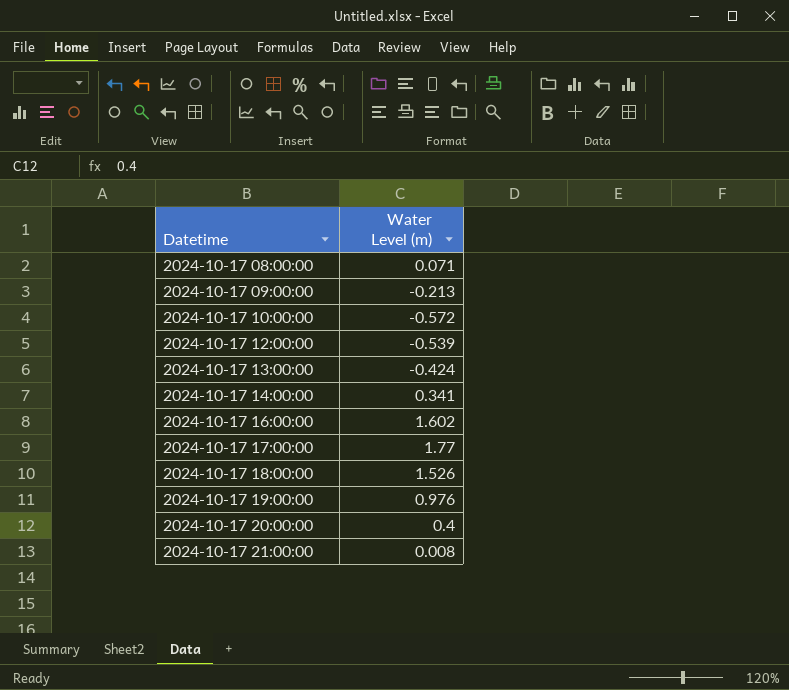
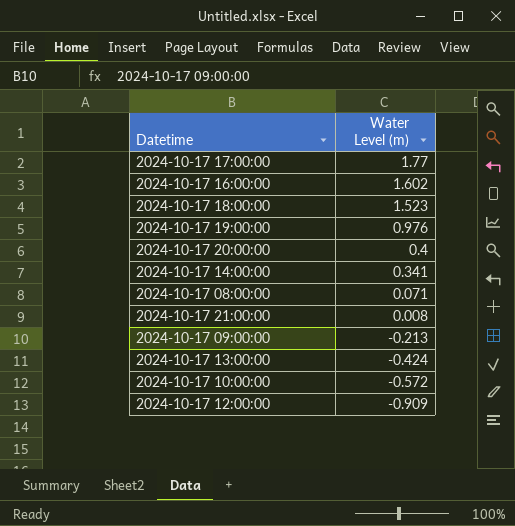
row order: Datetime ascending -> Water Level (m) descending
2024-10-17 18:00:00 | Water Level (m): 1.526 -> 1.523
2024-10-17 12:00:00 | Water Level (m): -0.539 -> -0.909

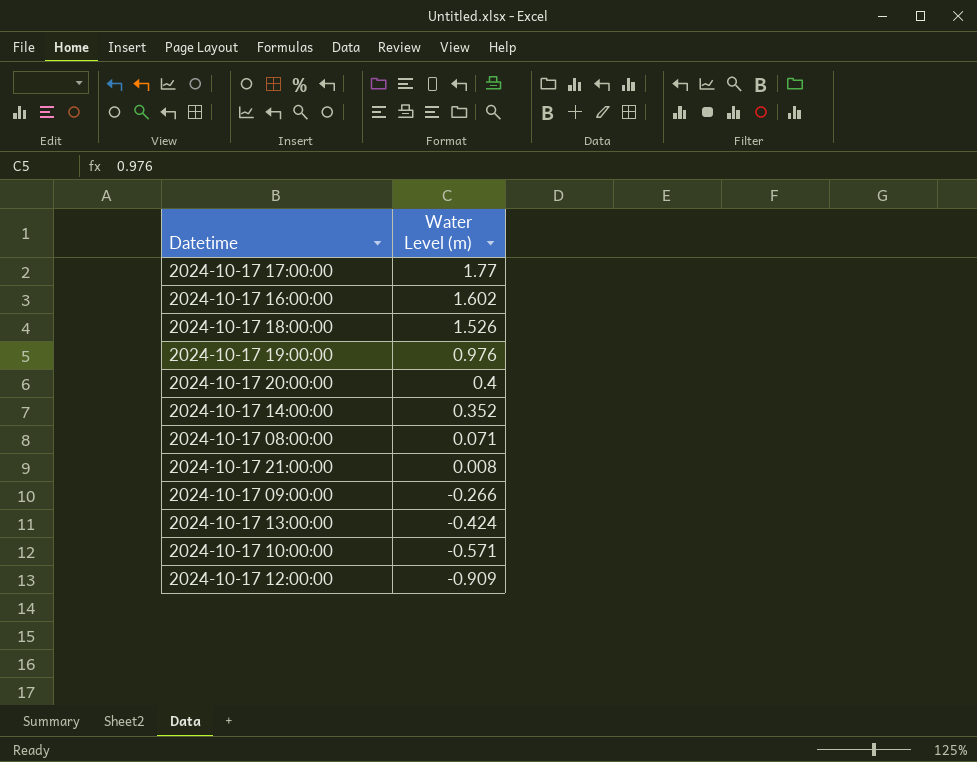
2024-10-17 18:00:00 | Water Level (m): 1.523 -> 1.526
2024-10-17 14:00:00 | Water Level (m): 0.341 -> 0.352
2024-10-17 09:00:00 | Water Level (m): -0.213 -> -0.266
2024-10-17 10:00:00 | Water Level (m): -0.572 -> -0.571

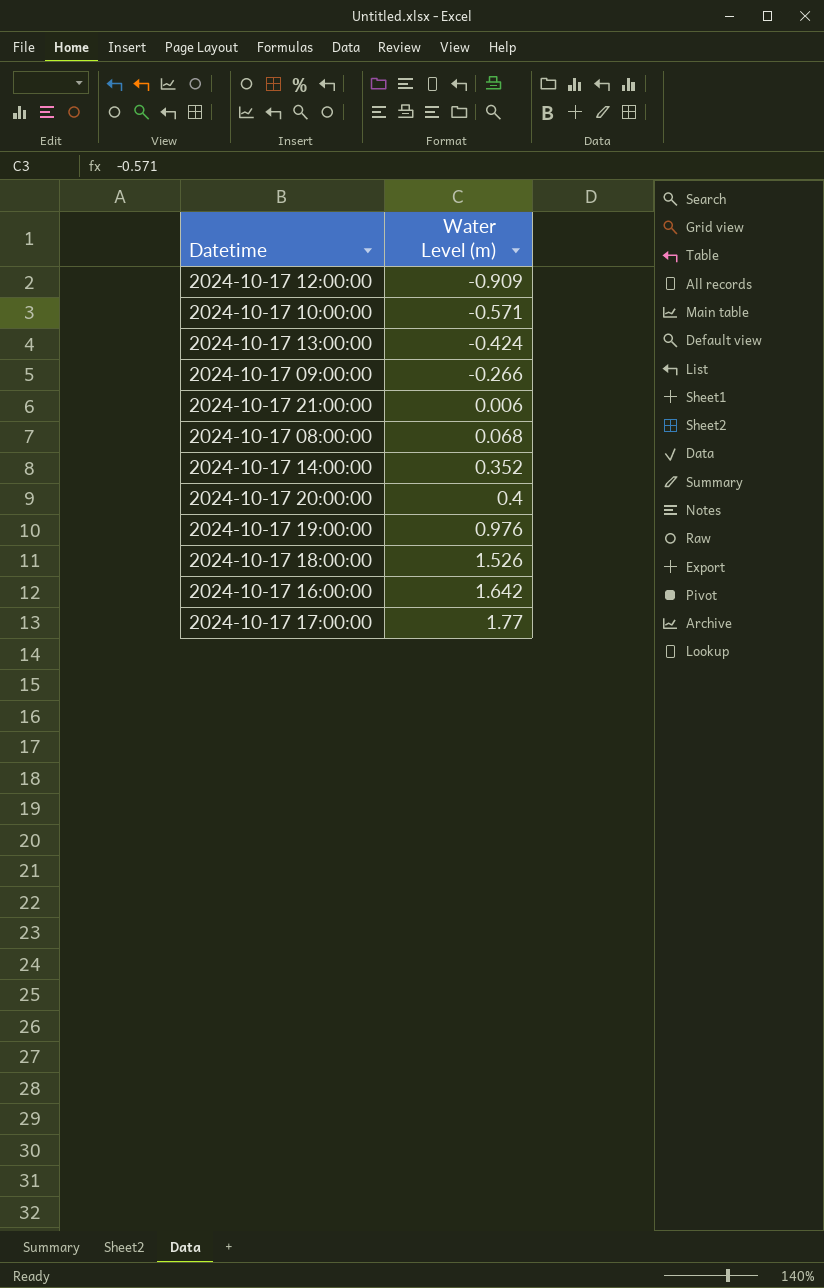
row order: Water Level (m) descending -> Water Level (m) ascending
2024-10-17 21:00:00 | Water Level (m): 0.008 -> 0.006
2024-10-17 08:00:00 | Water Level (m): 0.071 -> 0.068
2024-10-17 16:00:00 | Water Level (m): 1.602 -> 1.642

